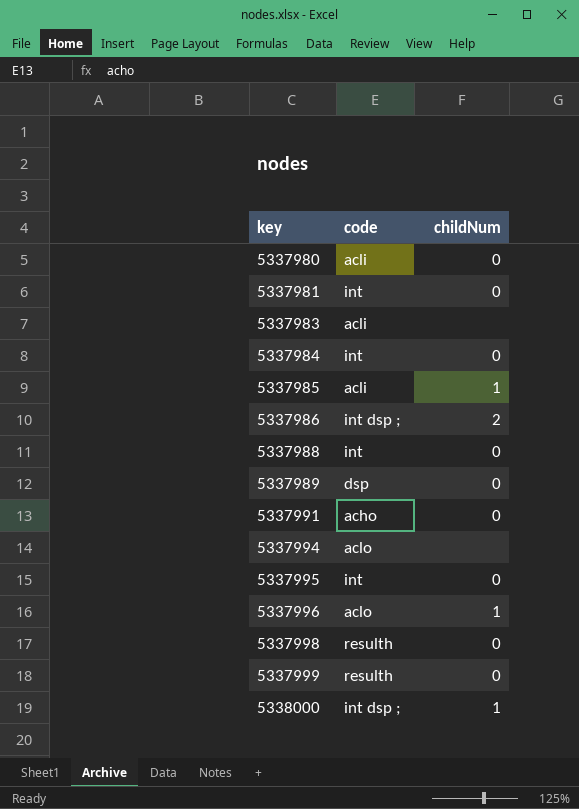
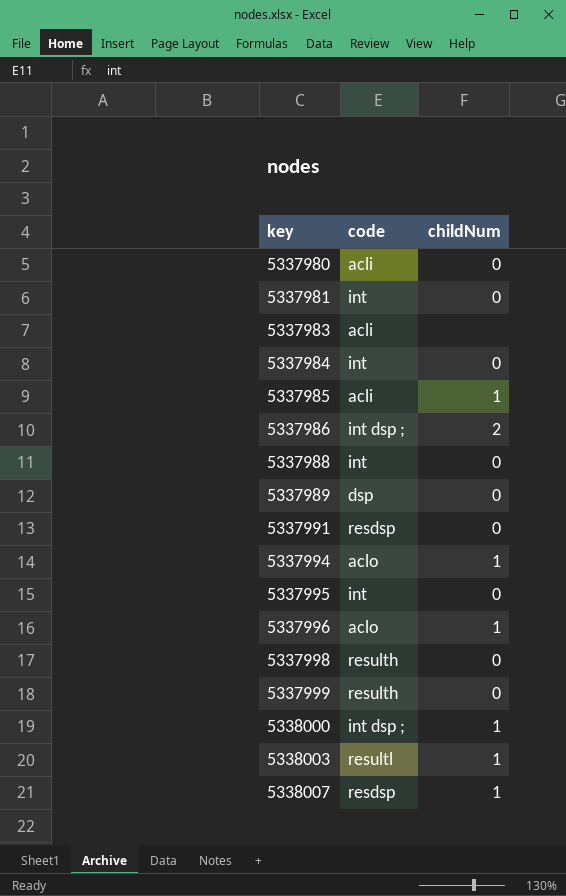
5337991 | code: acho -> resdsp
5337994 | childNum: none -> 1
row 5338003: none -> resultl | 1
row 5338007: none -> resdsp | 1

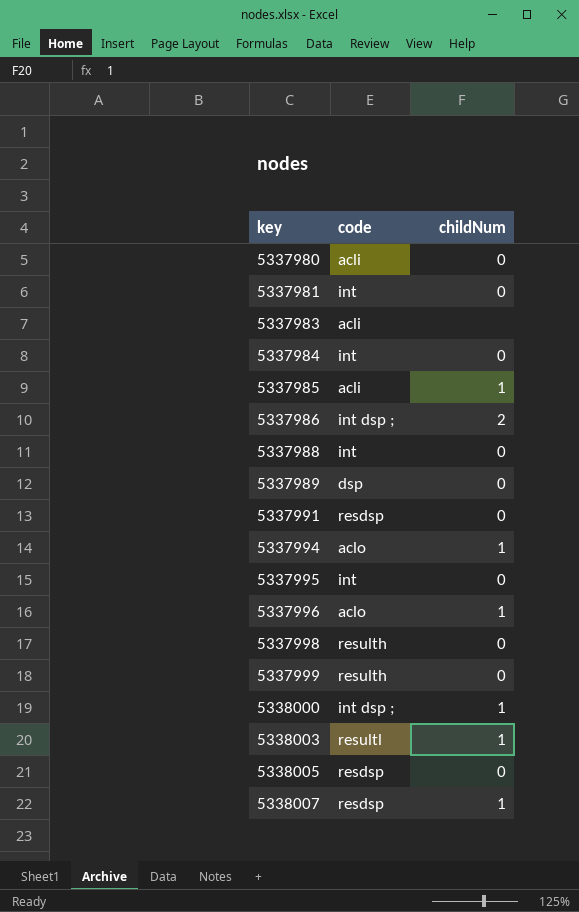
row 5338005: none -> resdsp | 0

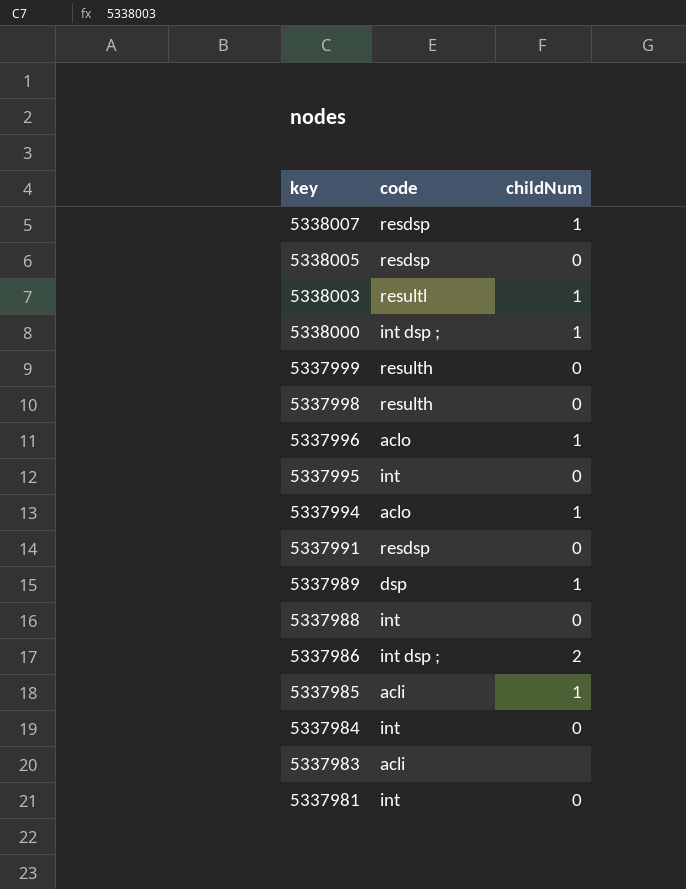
row order: key ascending -> key descending
row 5337980: acli | 0 -> none
5337989 | childNum: 0 -> 1

